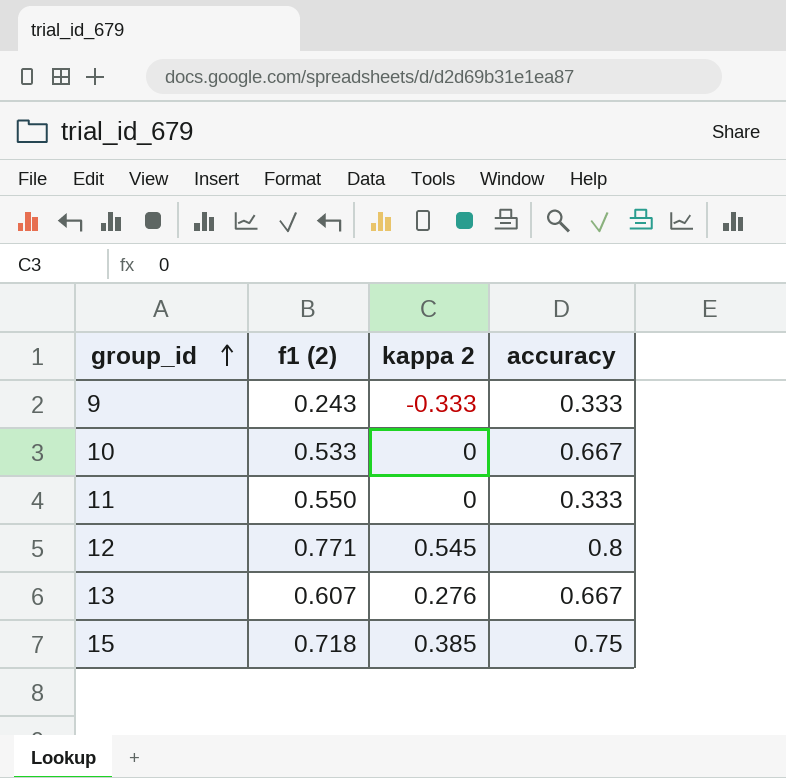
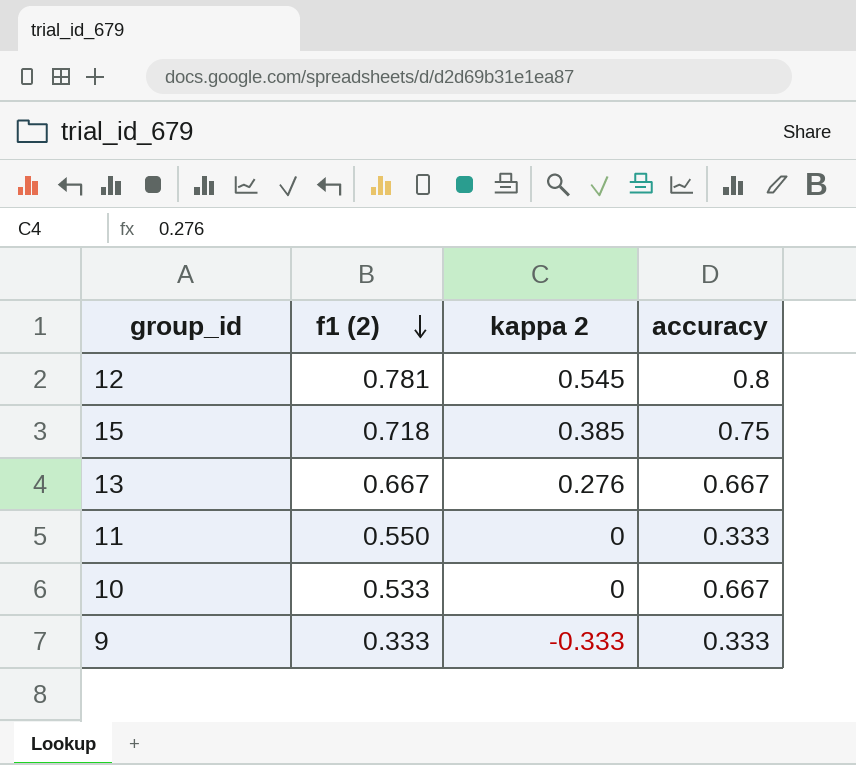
row order: group_id ascending -> f1 (2) descending
12 | f1 (2): 0.771 -> 0.781
13 | f1 (2): 0.607 -> 0.667
9 | f1 (2): 0.243 -> 0.333

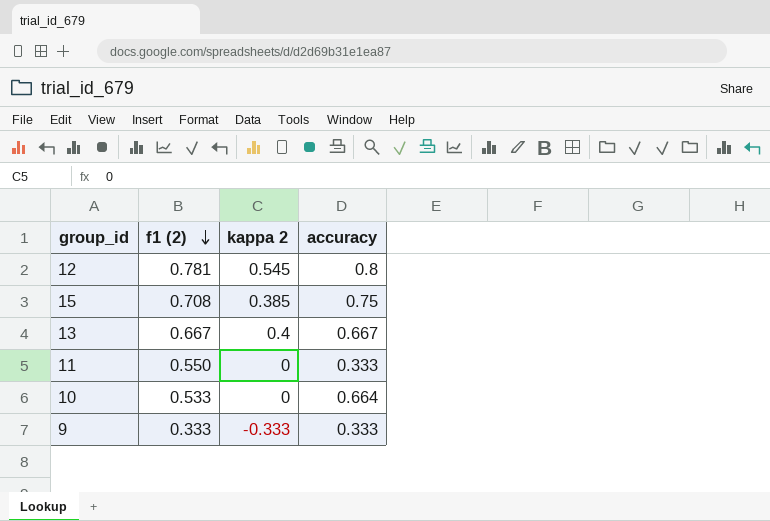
15 | f1 (2): 0.718 -> 0.708
13 | kappa 2: 0.276 -> 0.4
10 | accuracy: 0.667 -> 0.664

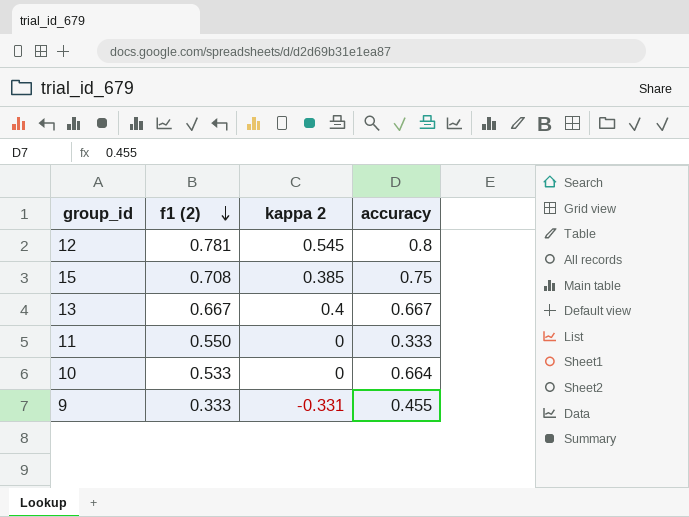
9 | kappa 2: -0.333 -> -0.331
9 | accuracy: 0.333 -> 0.455

